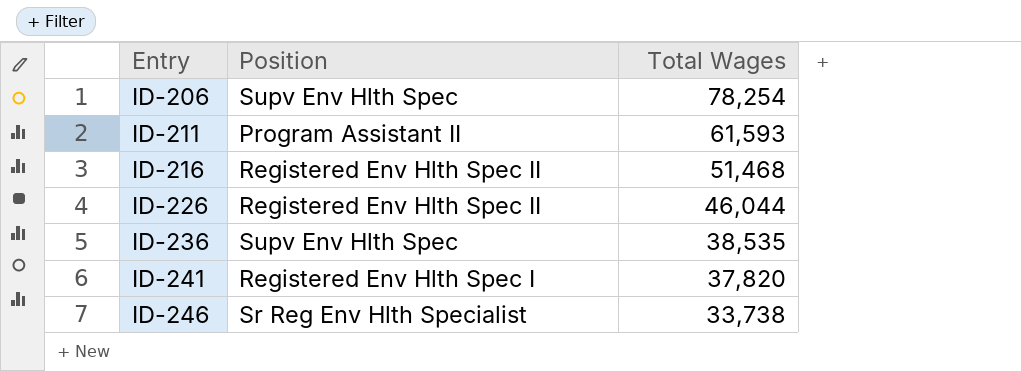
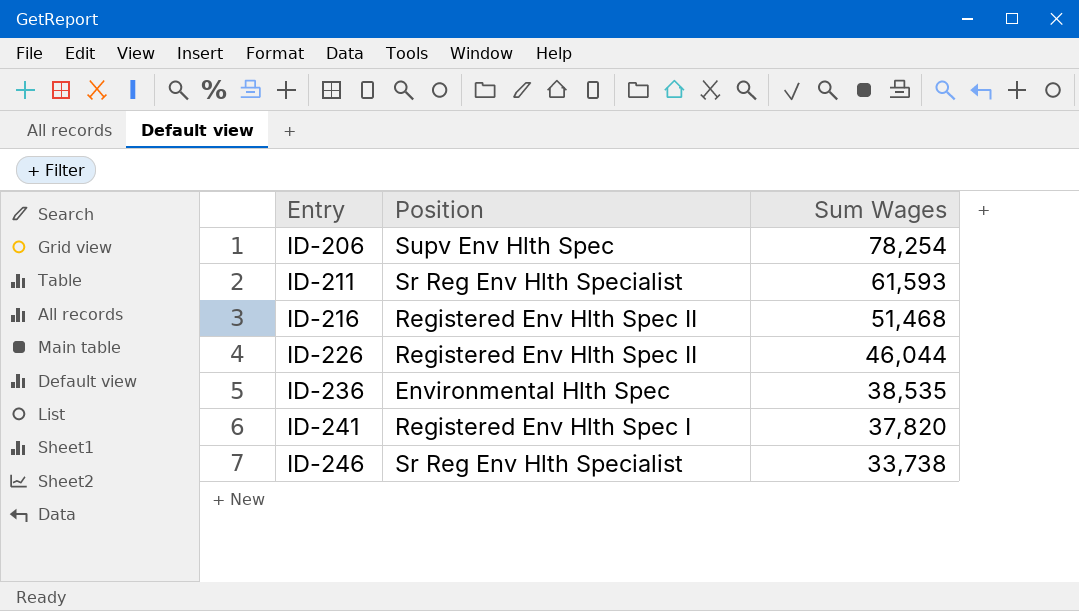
column name: Total Wages -> Sum Wages
ID-211 | Position: Program Assistant II -> Sr Reg Env Hlth Specialist
ID-236 | Position: Supv Env Hlth Spec -> Environmental Hlth Spec

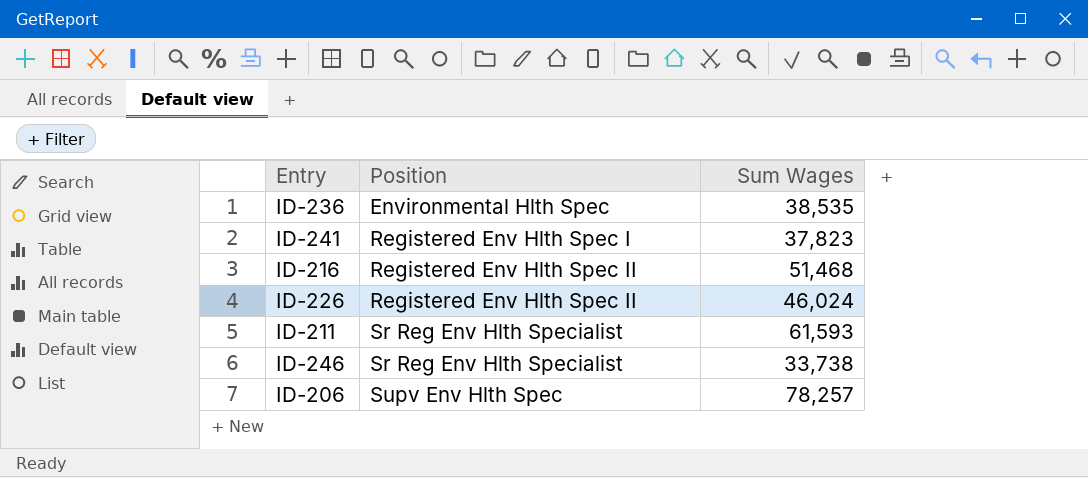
row order: Entry ascending -> Position ascending
ID-241 | Sum Wages: 37,820 -> 37,823
ID-226 | Sum Wages: 46,044 -> 46,024
ID-206 | Sum Wages: 78,254 -> 78,257

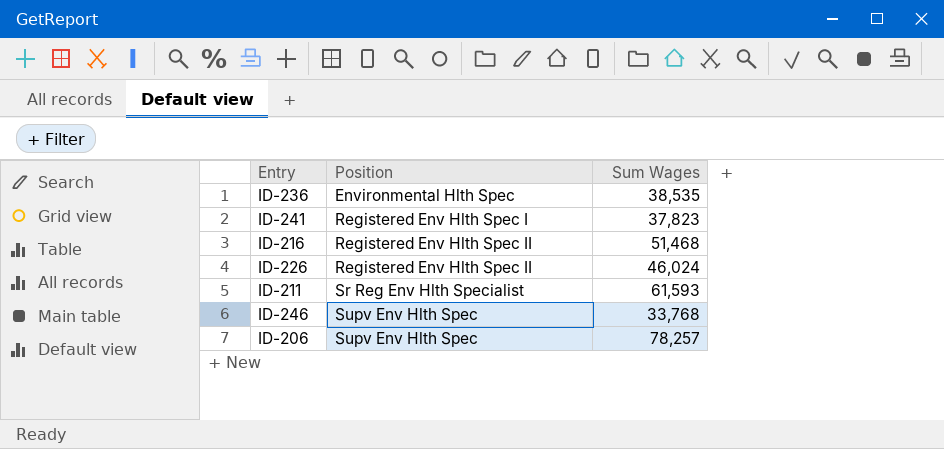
ID-246 | Position: Sr Reg Env Hlth Specialist -> Supv Env Hlth Spec
ID-246 | Sum Wages: 33,738 -> 33,768

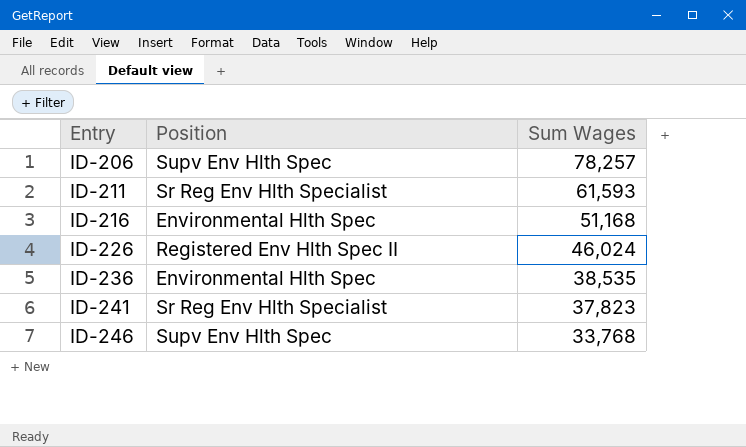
row order: Position ascending -> Entry ascending
ID-216 | Position: Registered Env Hlth Spec II -> Environmental Hlth Spec
ID-216 | Sum Wages: 51,468 -> 51,168
ID-241 | Position: Registered Env Hlth Spec I -> Sr Reg Env Hlth Specialist

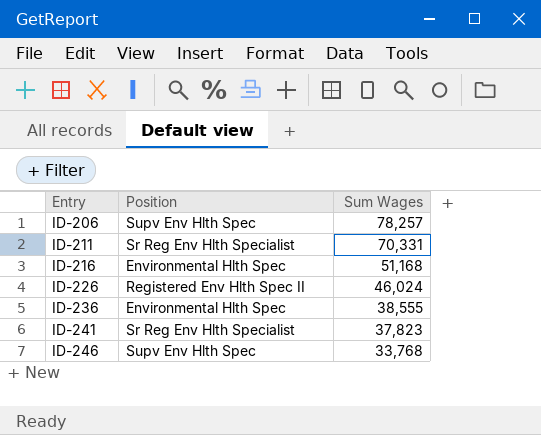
ID-211 | Sum Wages: 61,593 -> 70,331
ID-236 | Sum Wages: 38,535 -> 38,555

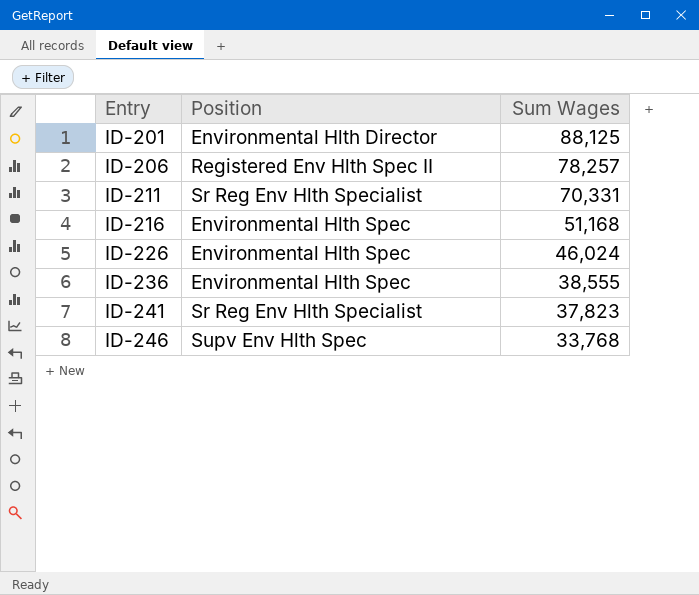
row ID-201: none -> Environmental Hlth Director | 88,125
ID-206 | Position: Supv Env Hlth Spec -> Registered Env Hlth Spec II
ID-226 | Position: Registered Env Hlth Spec II -> Environmental Hlth Spec

